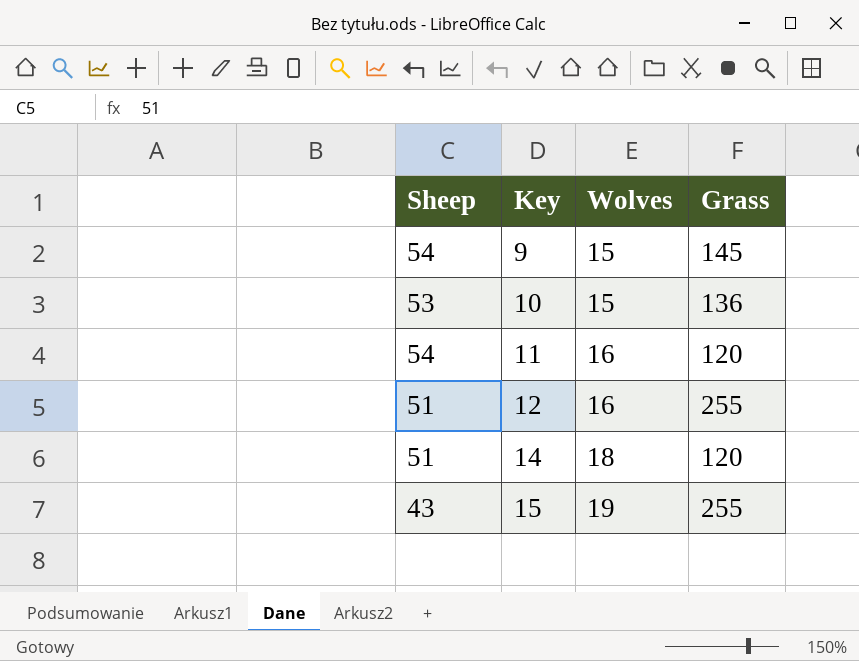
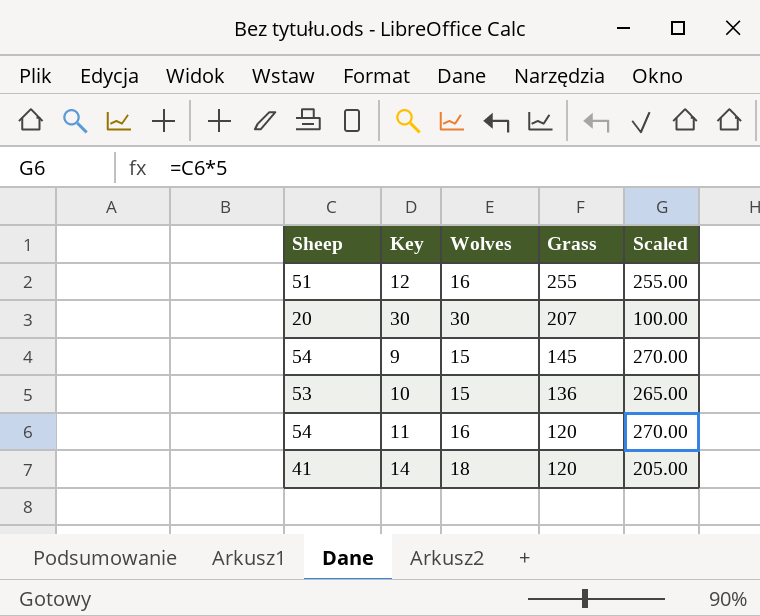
row order: Key ascending -> Grass descending
column Scaled | formula: none -> [Sheep] * 5
row 15: 43 | 19 | 255 -> none
row 30: none -> 20 | 30 | 207 | 100.00
14 | Sheep: 51 -> 41

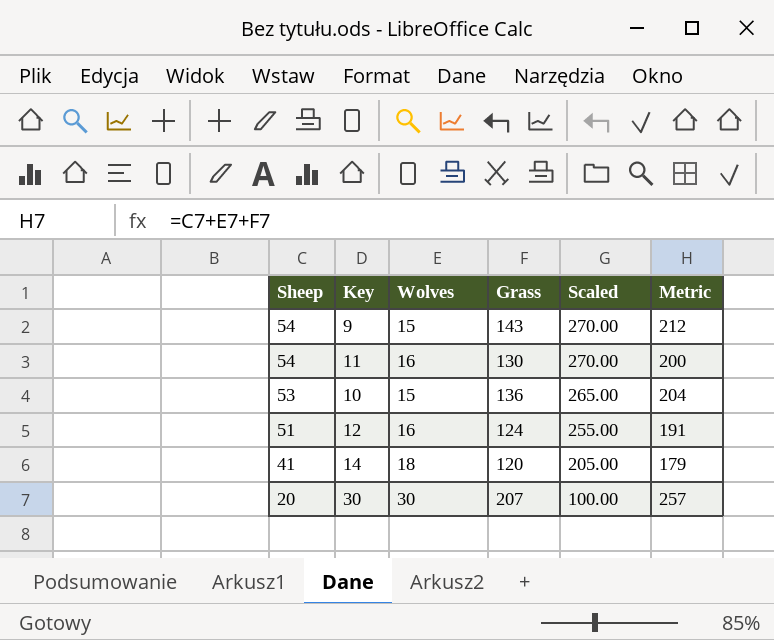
row order: Grass descending -> Sheep descending
column Metric | formula: none -> [Sheep] + [Wolves] + [Grass]
9 | Grass: 145 -> 143
11 | Grass: 120 -> 130
12 | Grass: 255 -> 124

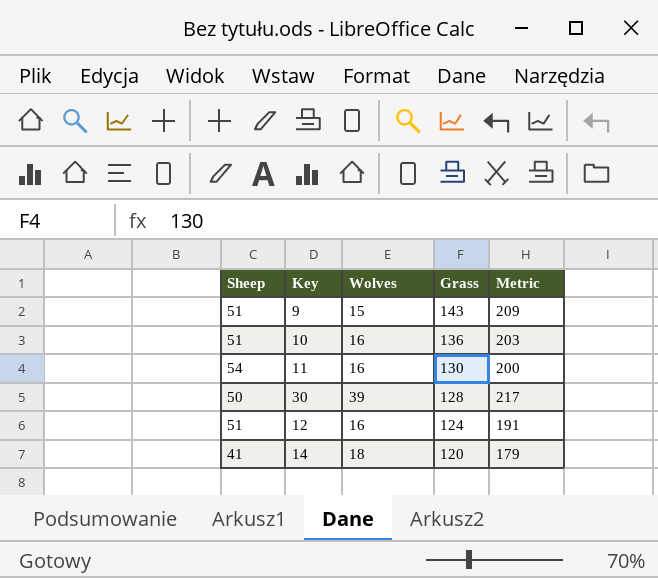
row order: Sheep descending -> Grass descending
column Scaled | formula: [Sheep] * 5 -> none
9 | Sheep: 54 -> 51
9 | Metric: 212 -> 209
10 | Sheep: 53 -> 51
10 | Wolves: 15 -> 16
10 | Metric: 204 -> 203
30 | Sheep: 20 -> 50
30 | Wolves: 30 -> 39
30 | Grass: 207 -> 128
30 | Metric: 257 -> 217

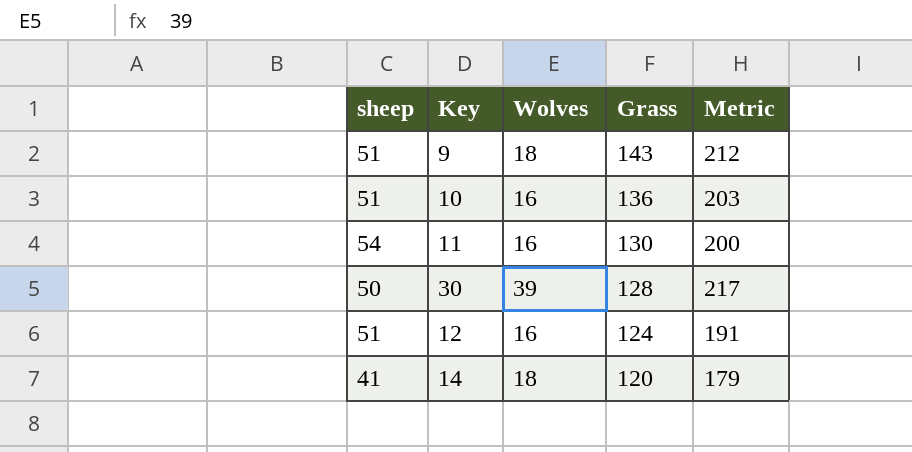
column name: Sheep -> sheep
9 | Wolves: 15 -> 18
9 | Metric: 209 -> 212

